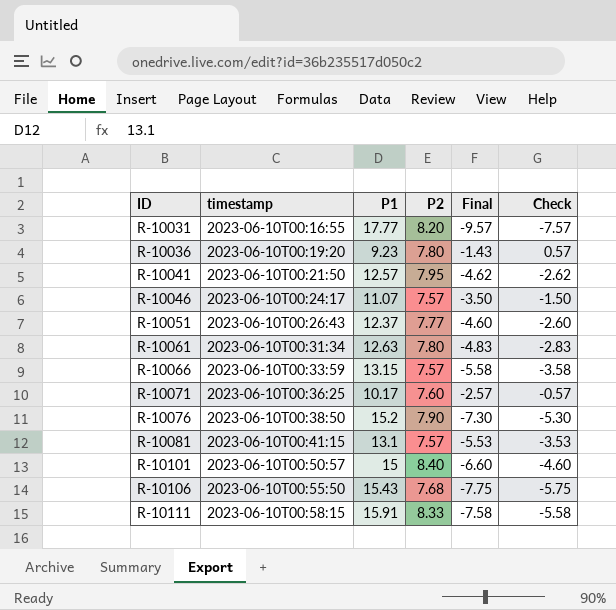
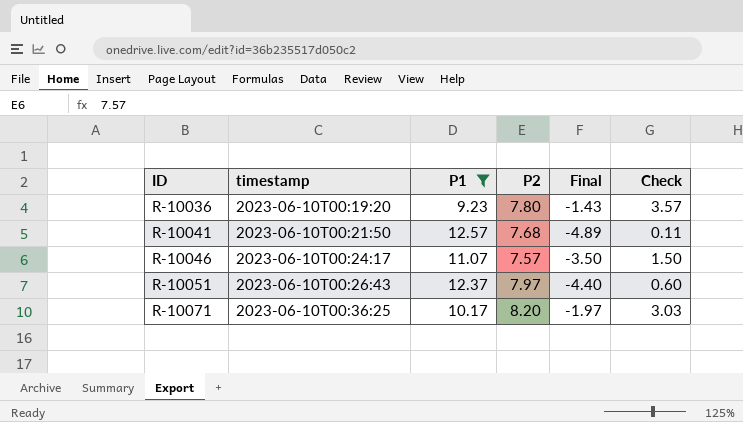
filter: none -> P1 <= 12.57
column Check | formula: [Final] + 2 -> [Final] + 5
R-10041 | P2: 7.95 -> 7.68
R-10041 | Final: -4.62 -> -4.89
R-10051 | P2: 7.77 -> 7.97
R-10051 | Final: -4.60 -> -4.40
R-10071 | P2: 7.60 -> 8.20
R-10071 | Final: -2.57 -> -1.97

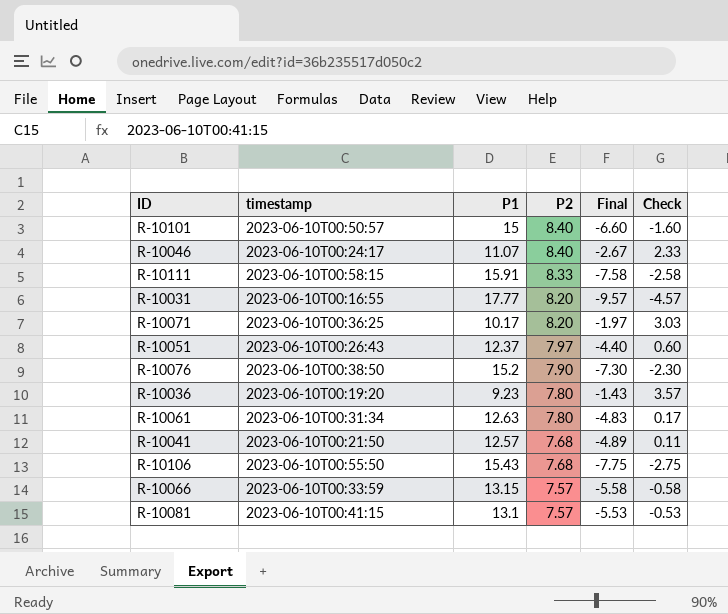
filter: P1 <= 12.57 -> none
row order: ID ascending -> P2 descending
R-10046 | P2: 7.57 -> 8.40
R-10046 | Final: -3.50 -> -2.67
R-10046 | Check: 1.50 -> 2.33

